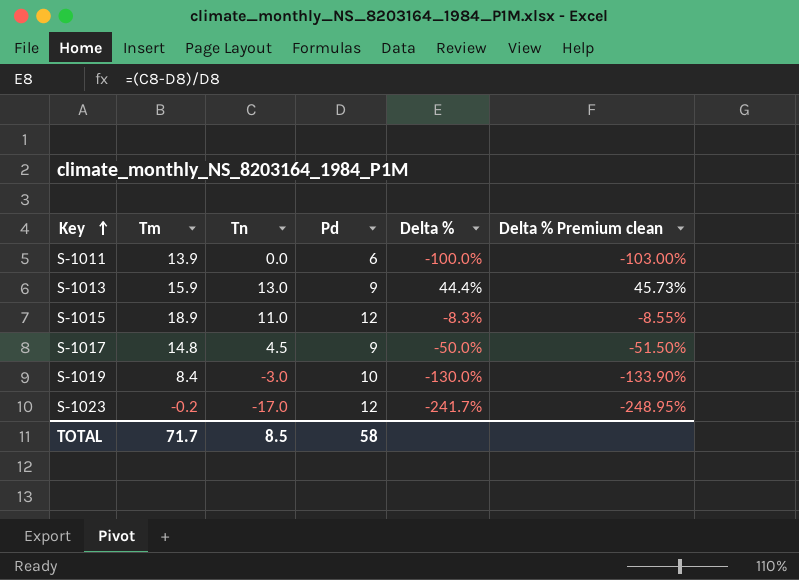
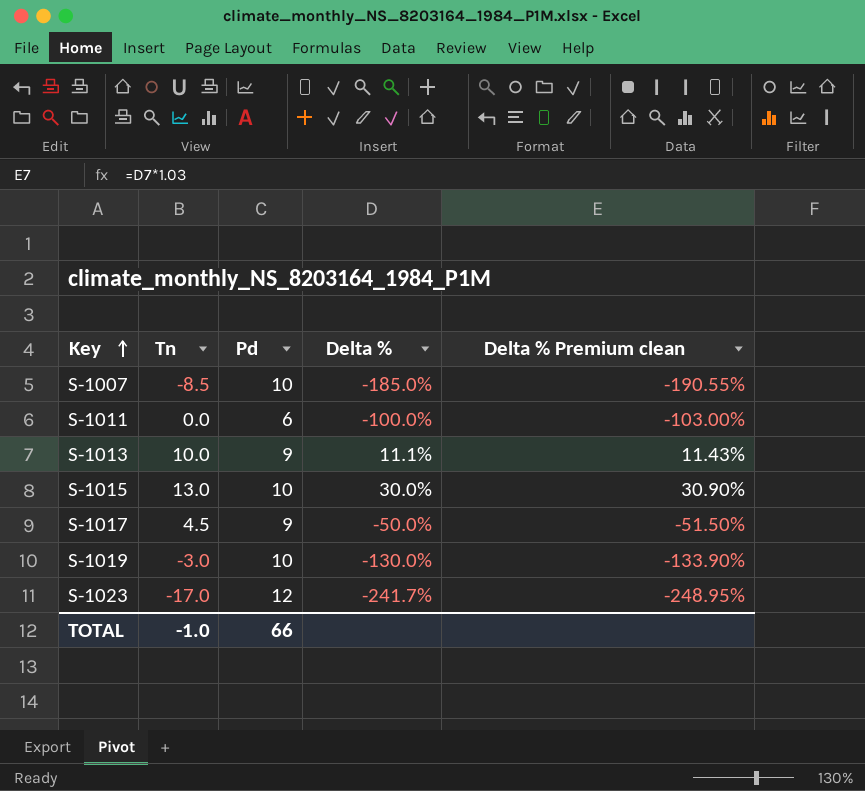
column Tm | position: 2 -> none
row S-1007: none -> -8.5 | 10 | -185.0% | -190.55%
S-1013 | Tn: 13.0 -> 10.0
S-1013 | Delta %: 44.4% -> 11.1%
S-1013 | Delta % Premium clean: 45.73% -> 11.43%
S-1015 | Tn: 11.0 -> 13.0
S-1015 | Pd: 12 -> 10
S-1015 | Delta %: -8.3% -> 30.0%
S-1015 | Delta % Premium clean: -8.55% -> 30.90%
TOTAL | Tn: 8.5 -> -1.0
TOTAL | Pd: 58 -> 66

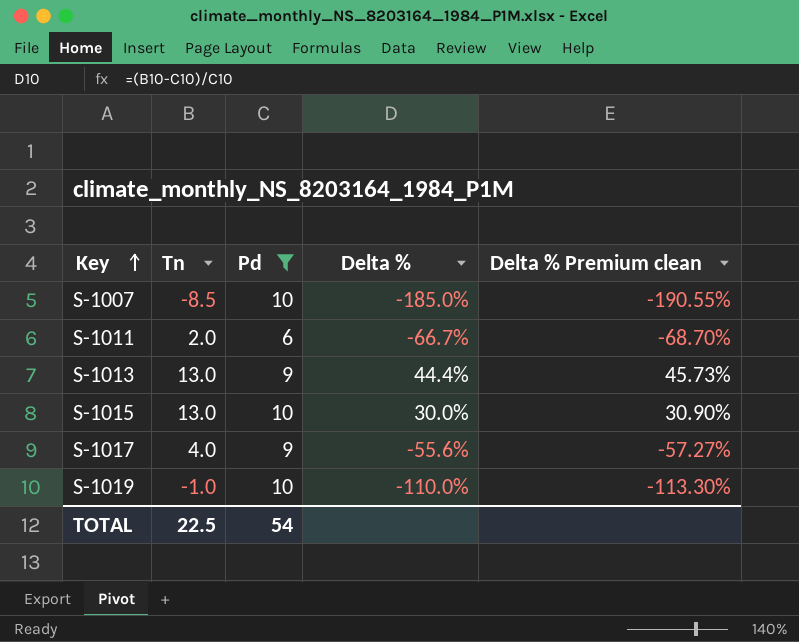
filter: none -> Pd != 12
S-1011 | Tn: 0.0 -> 2.0
S-1011 | Delta %: -100.0% -> -66.7%
S-1011 | Delta % Premium clean: -103.00% -> -68.70%
S-1013 | Tn: 10.0 -> 13.0
S-1013 | Delta %: 11.1% -> 44.4%
S-1013 | Delta % Premium clean: 11.43% -> 45.73%
S-1017 | Tn: 4.5 -> 4.0
S-1017 | Delta %: -50.0% -> -55.6%
S-1017 | Delta % Premium clean: -51.50% -> -57.27%
S-1019 | Tn: -3.0 -> -1.0
S-1019 | Delta %: -130.0% -> -110.0%
S-1019 | Delta % Premium clean: -133.90% -> -113.30%
TOTAL | Tn: -1.0 -> 22.5
TOTAL | Pd: 66 -> 54

